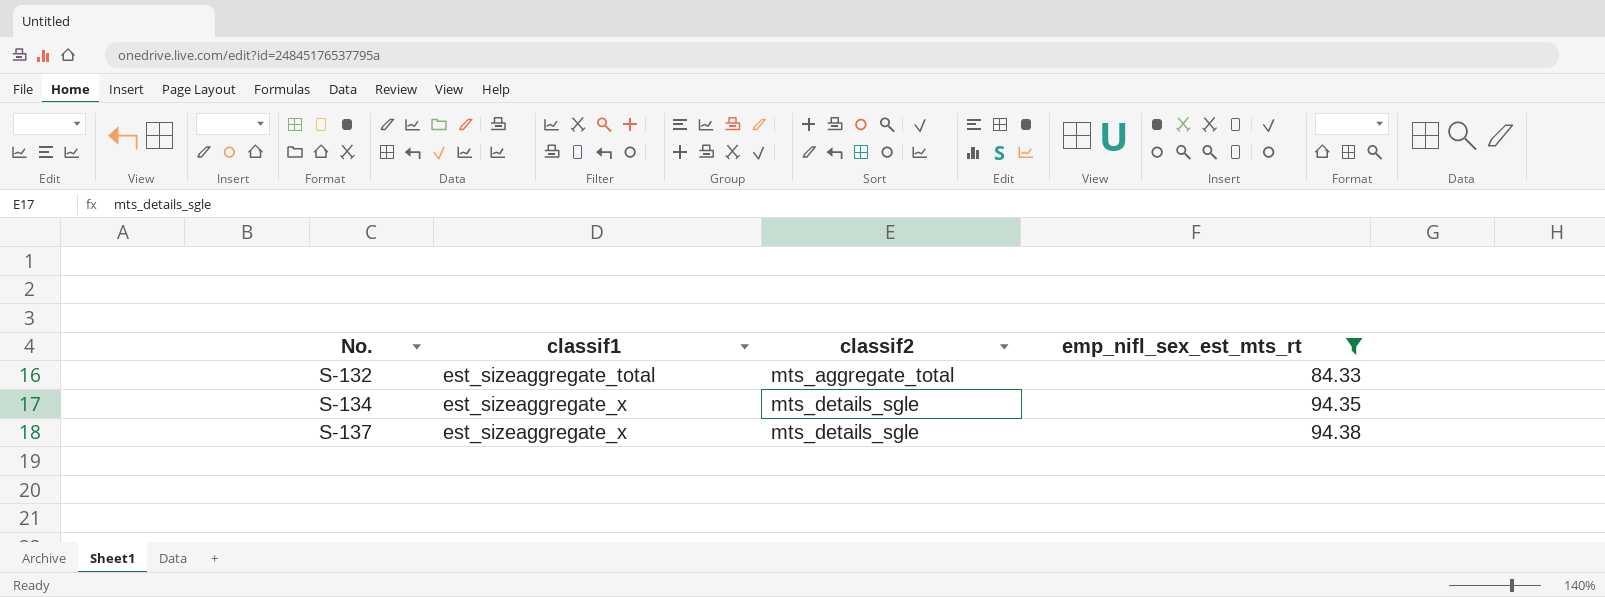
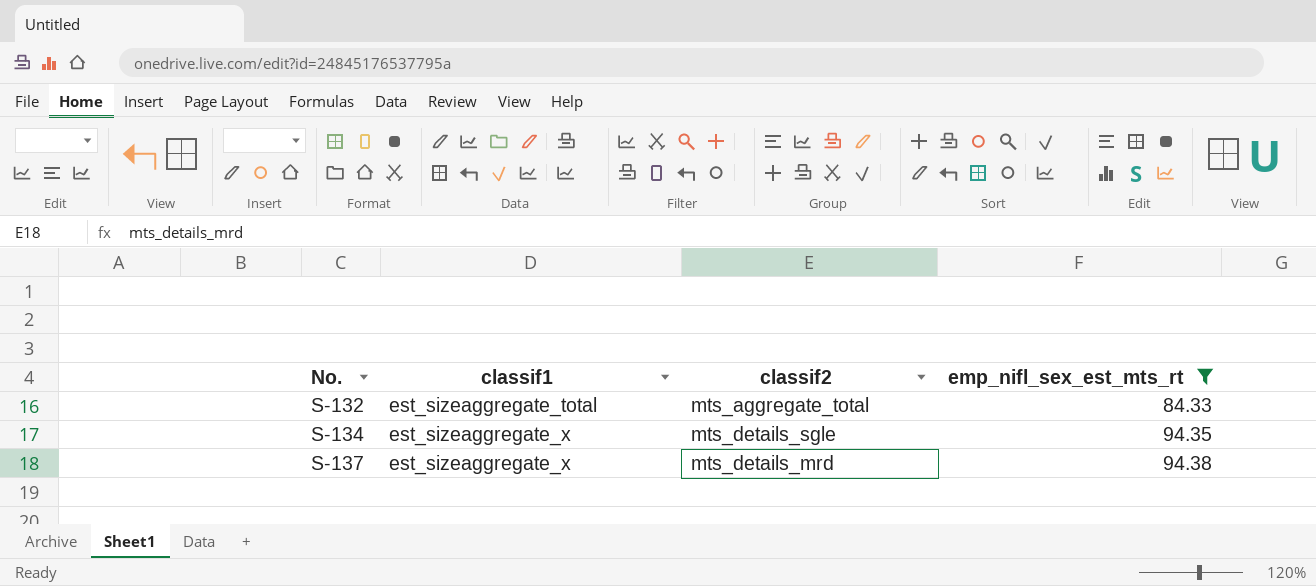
S-137 | classif2: mts_details_sgle -> mts_details_mrd

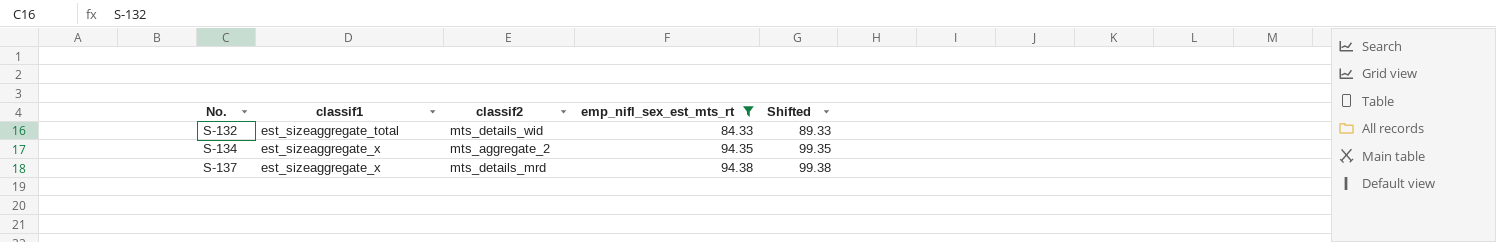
column Shifted | formula: none -> [emp_nifl_sex_est_mts_rt] + 5
S-132 | classif2: mts_aggregate_total -> mts_details_wid
S-134 | classif2: mts_details_sgle -> mts_aggregate_2

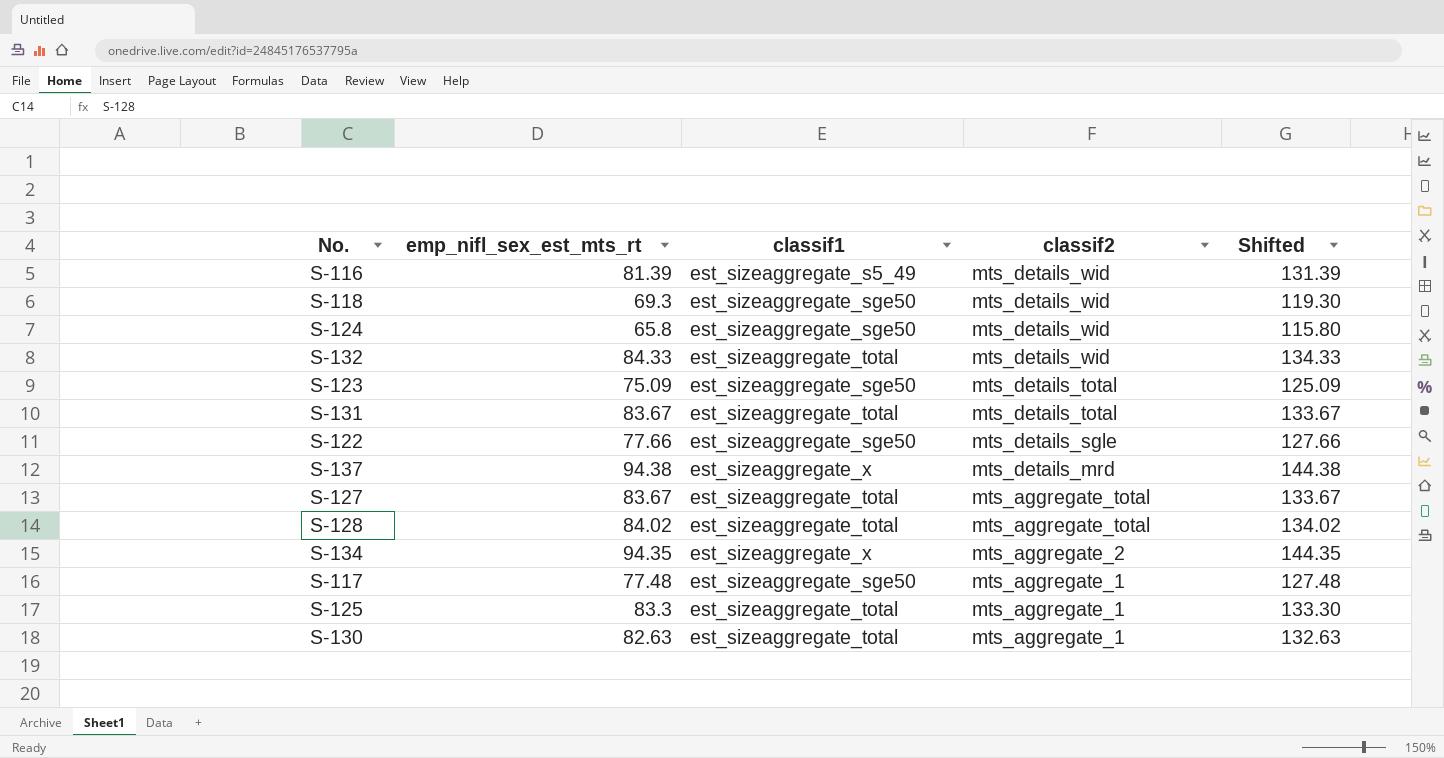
filter: emp_nifl_sex_est_mts_rt >= 84.33 -> none
row order: No. ascending -> classif2 descending
column emp_nifl_sex_est_mts_rt | position: 4 -> 2
column Shifted | formula: [emp_nifl_sex_est_mts_rt] + 5 -> [emp_nifl_sex_est_mts_rt] + 50

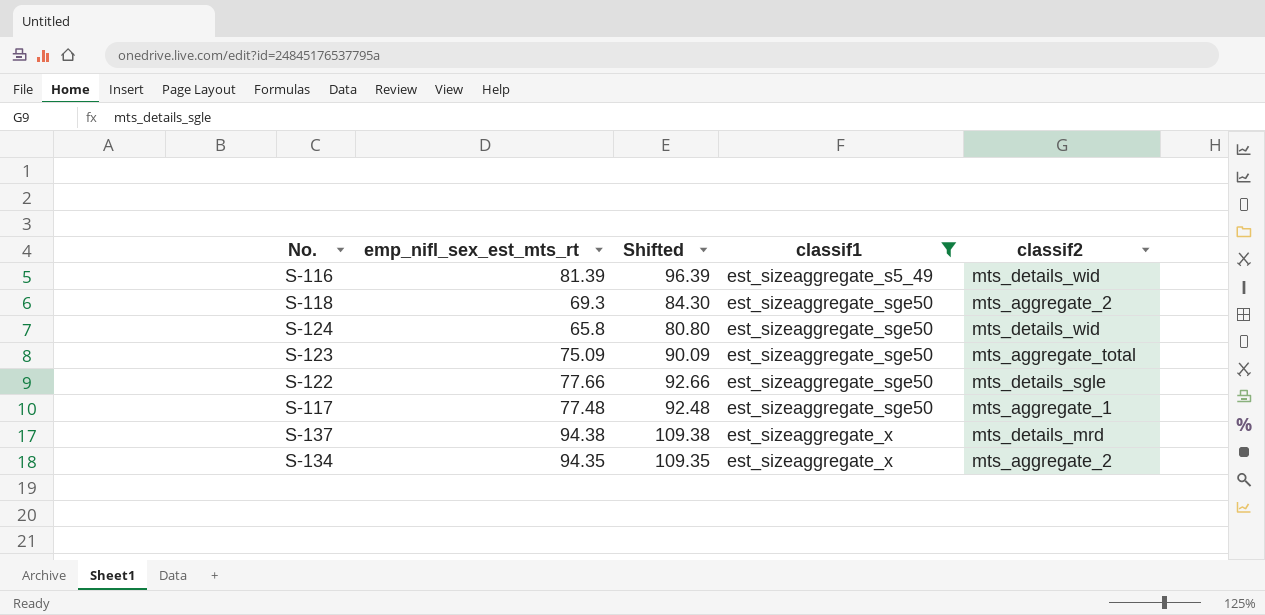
filter: none -> classif1 != est_sizeaggregate_total
row order: classif2 descending -> classif1 ascending
column Shifted | formula: [emp_nifl_sex_est_mts_rt] + 50 -> [emp_nifl_sex_est_mts_rt] + 15
column Shifted | position: 5 -> 3
S-118 | classif2: mts_details_wid -> mts_aggregate_2
S-123 | classif2: mts_details_total -> mts_aggregate_total

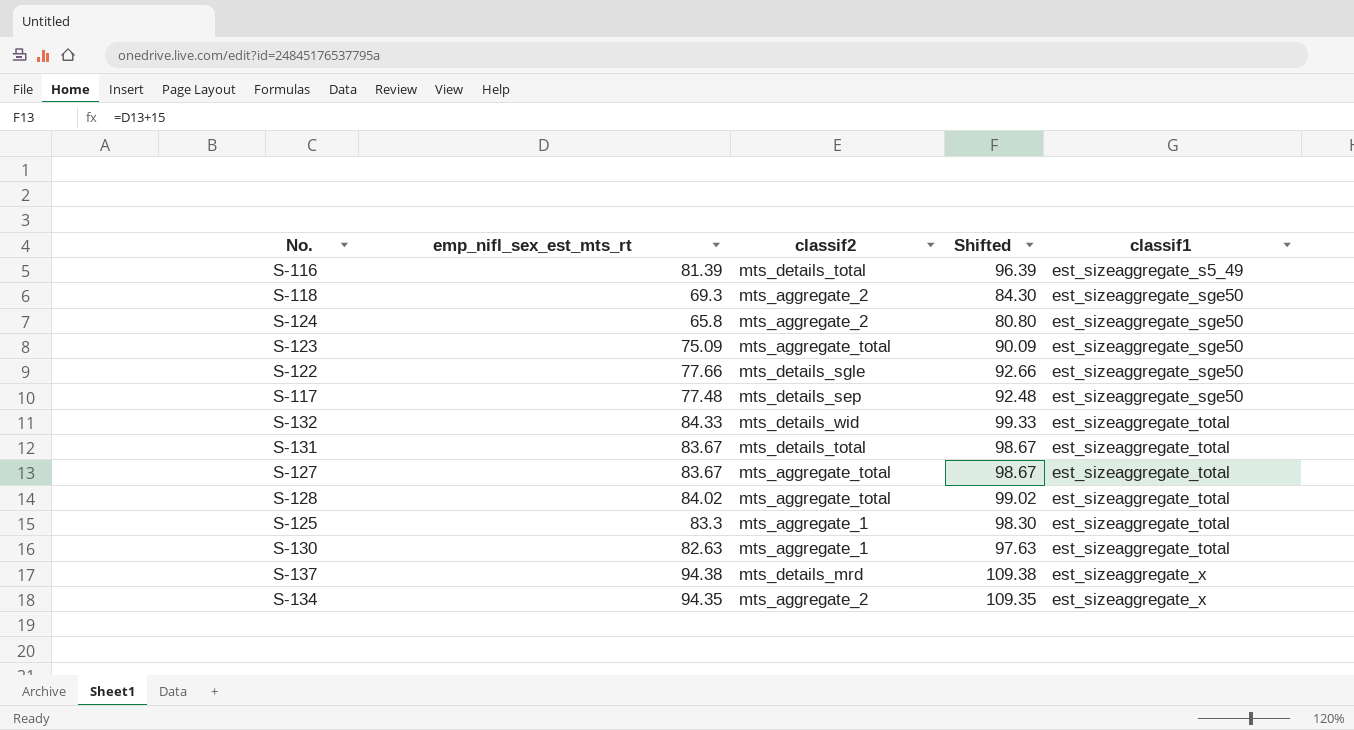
filter: classif1 != est_sizeaggregate_total -> none
column classif2 | position: 5 -> 3
S-116 | classif2: mts_details_wid -> mts_details_total
S-124 | classif2: mts_details_wid -> mts_aggregate_2
S-117 | classif2: mts_aggregate_1 -> mts_details_sep

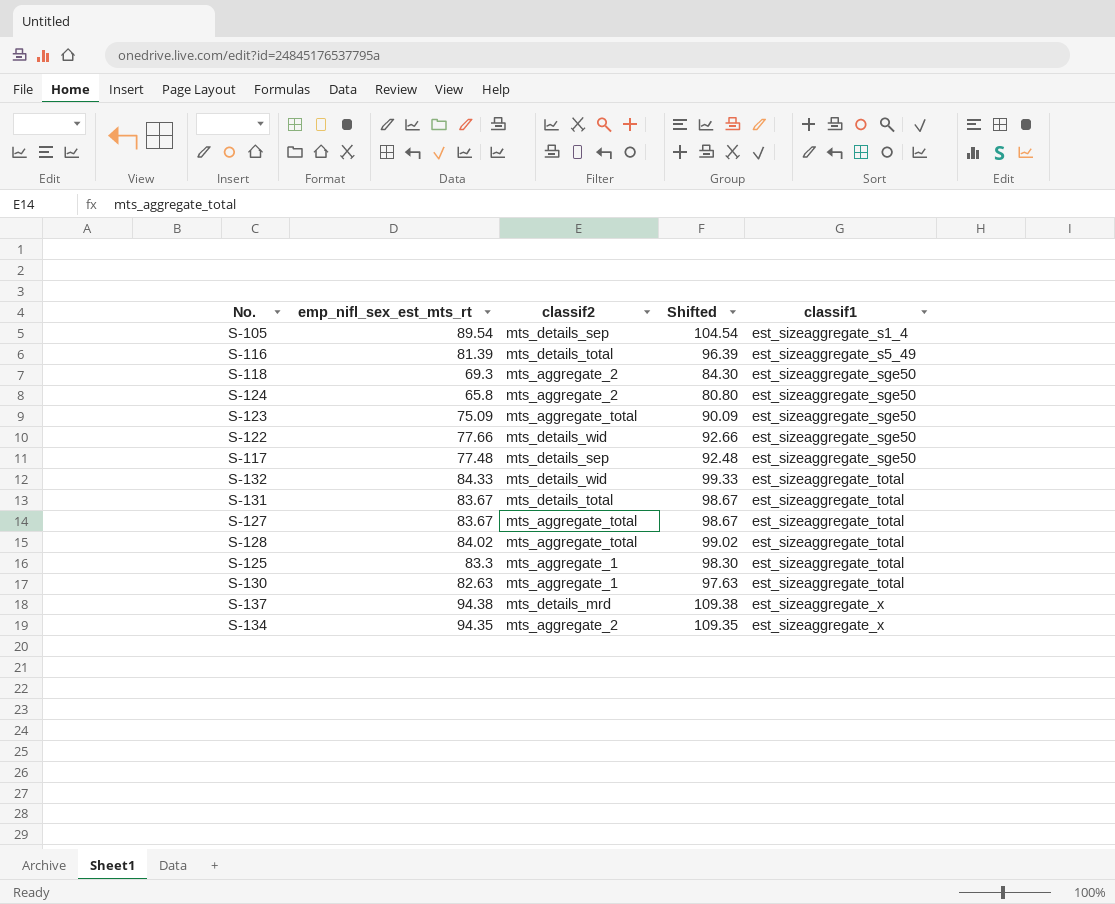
row S-105: none -> 89.54 | mts_details_sep | 104.54 | est_sizeaggregate_s1_4
S-122 | classif2: mts_details_sgle -> mts_details_wid

